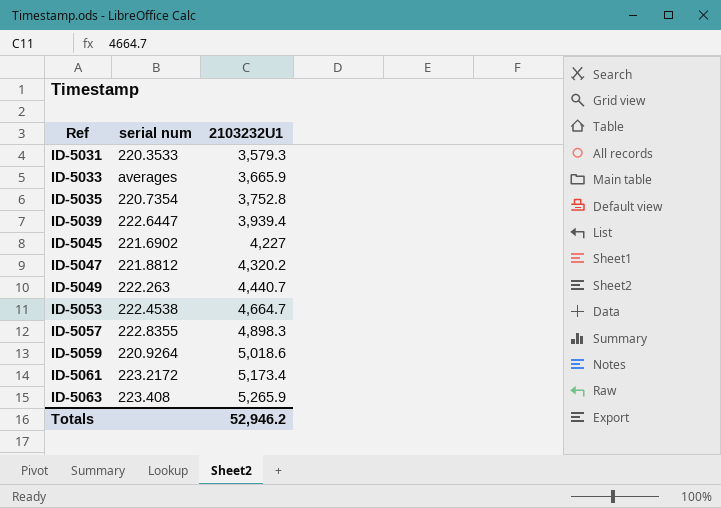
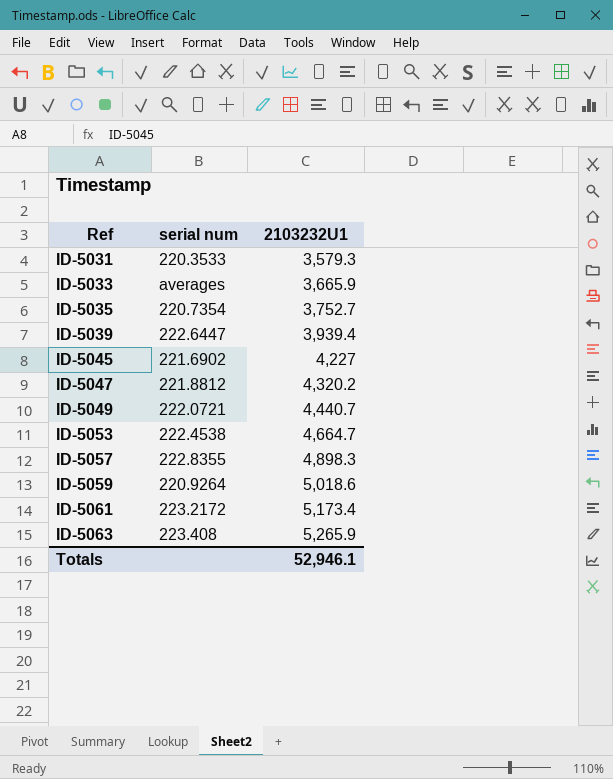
ID-5035 | 2103232U1: 3,752.8 -> 3,752.7
ID-5049 | serial num: 222.263 -> 222.0721
Totals | 2103232U1: 52,946.2 -> 52,946.1

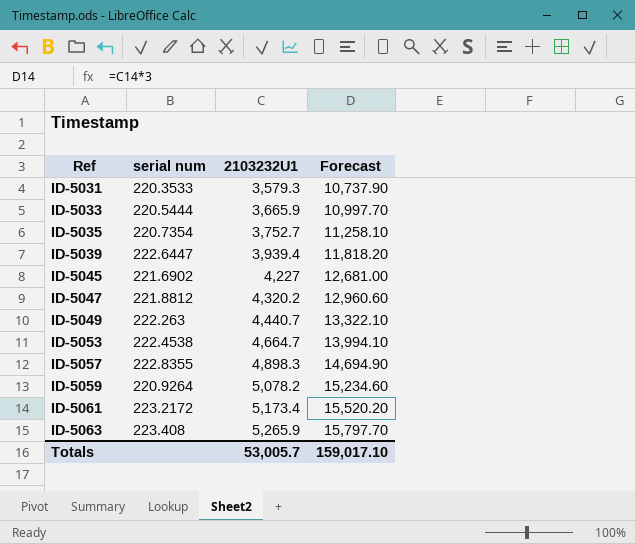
column Forecast | formula: none -> [2103232U1] * 3
ID-5033 | serial num: averages -> 220.5444
ID-5049 | serial num: 222.0721 -> 222.263
ID-5059 | 2103232U1: 5,018.6 -> 5,078.2
Totals | 2103232U1: 52,946.1 -> 53,005.7

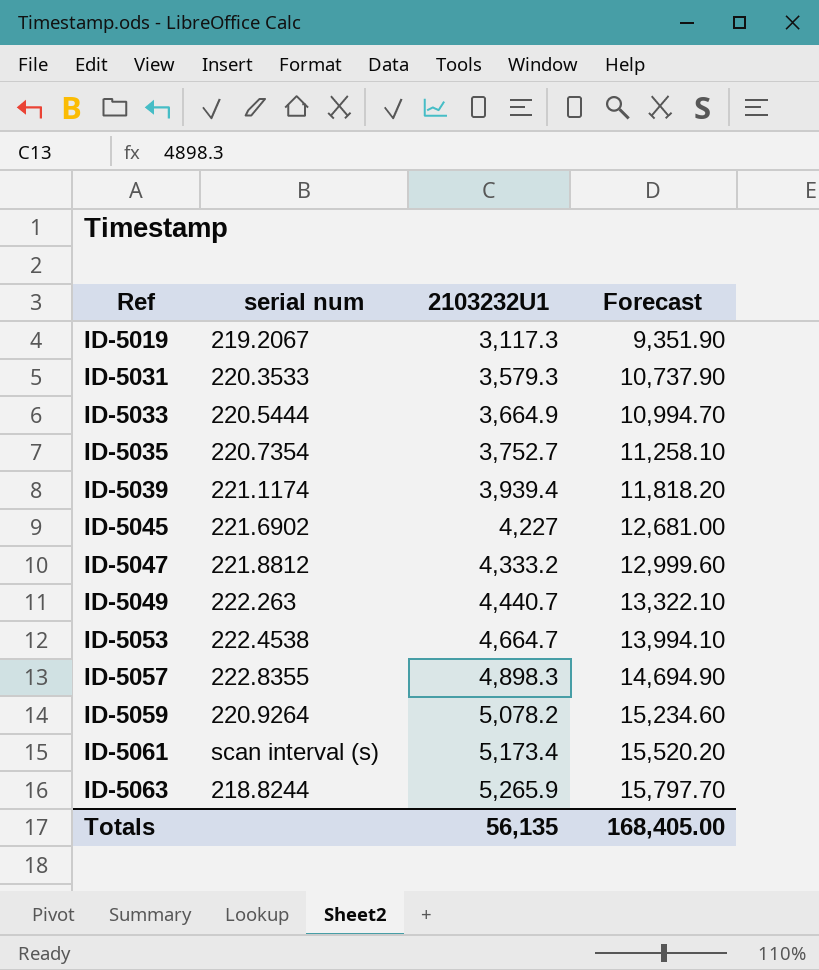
row ID-5019: none -> 219.2067 | 3,117.3 | 9,351.90
ID-5033 | 2103232U1: 3,665.9 -> 3,664.9
ID-5033 | Forecast: 10,997.70 -> 10,994.70
ID-5039 | serial num: 222.6447 -> 221.1174
ID-5047 | 2103232U1: 4,320.2 -> 4,333.2
ID-5047 | Forecast: 12,960.60 -> 12,999.60
ID-5061 | serial num: 223.2172 -> scan interval (s)
ID-5063 | serial num: 223.408 -> 218.8244
Totals | 2103232U1: 53,005.7 -> 56,135
Totals | Forecast: 159,017.10 -> 168,405.00

